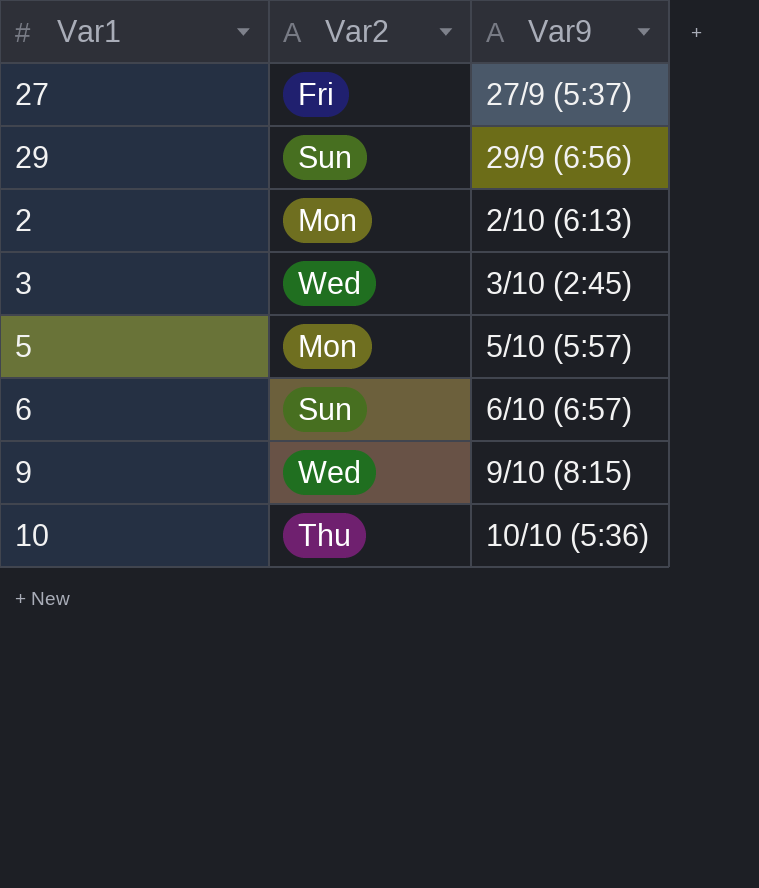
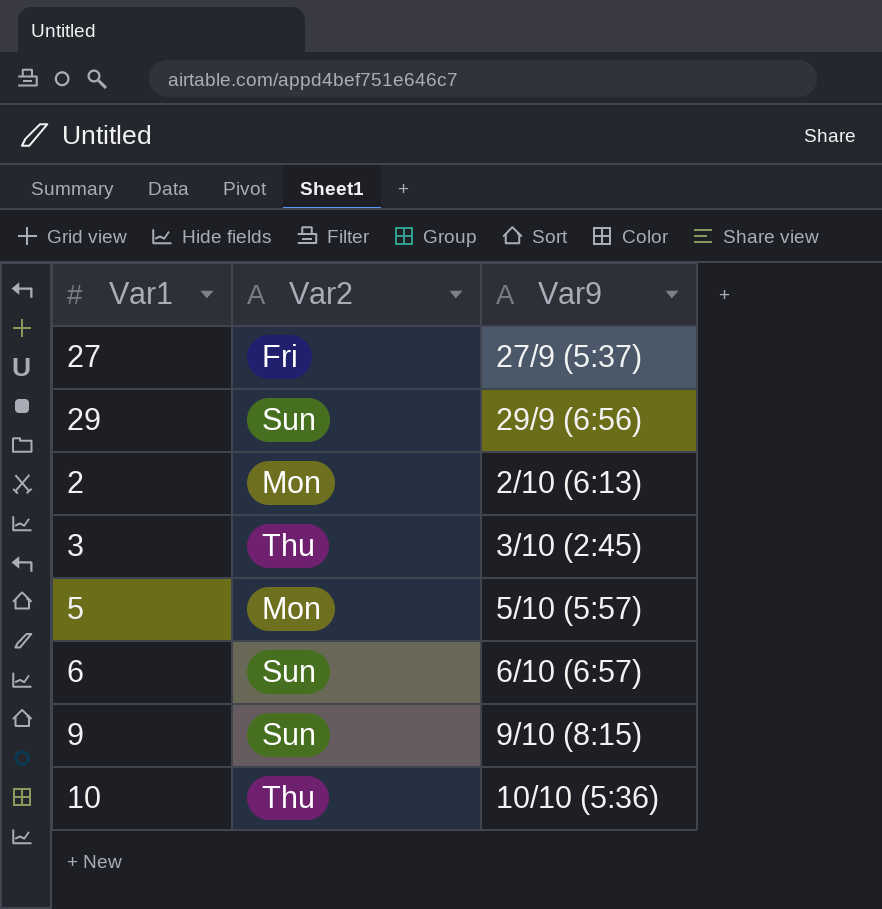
3 | Var2: Wed -> Thu
9 | Var2: Wed -> Sun

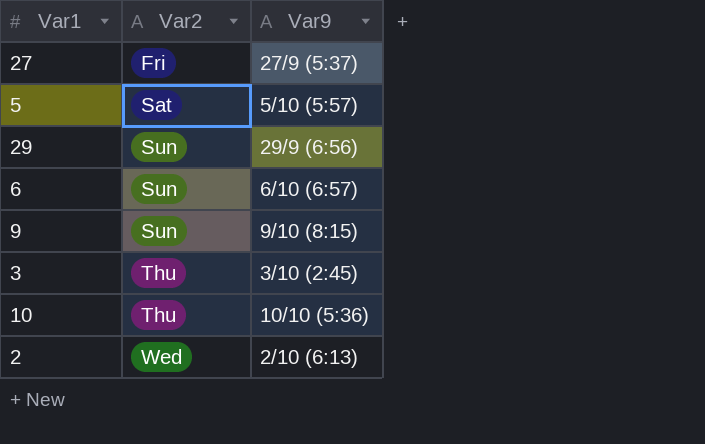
row order: none -> Var2 ascending
5 | Var2: Mon -> Sat
2 | Var2: Mon -> Wed

